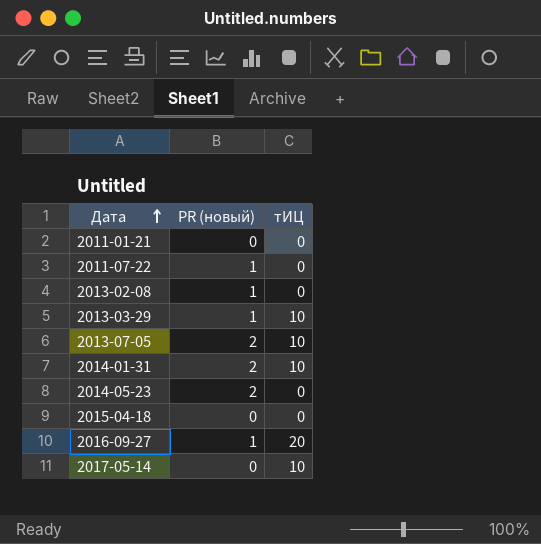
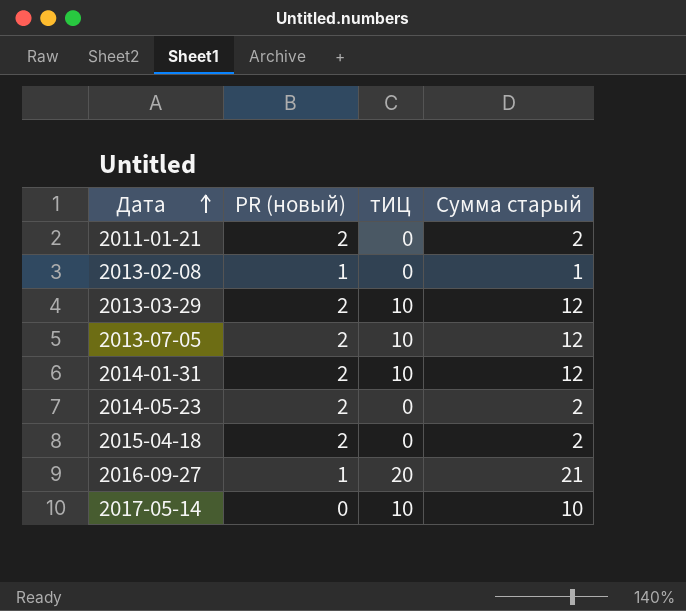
column Сумма старый | formula: none -> [PR (новый)] + [тИЦ]
row 2011-07-22: 1 | 0 -> none
2011-01-21 | PR (новый): 0 -> 2
2013-03-29 | PR (новый): 1 -> 2
2015-04-18 | PR (новый): 0 -> 2

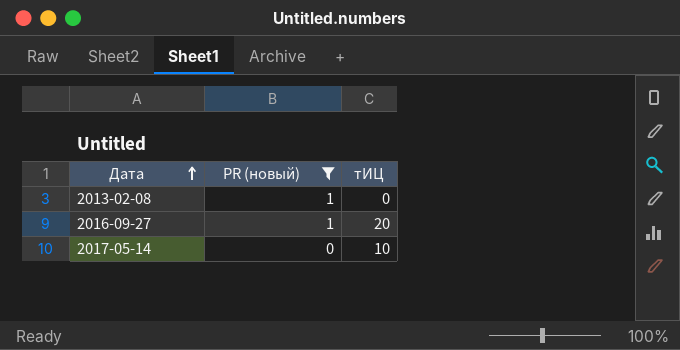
filter: none -> PR (новый) != 2
column Сумма старый | formula: [PR (новый)] + [тИЦ] -> none

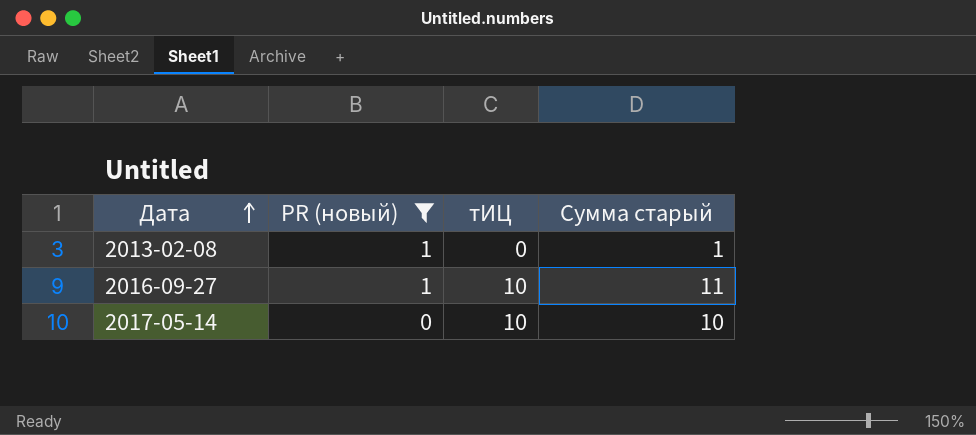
column Сумма старый | formula: none -> [PR (новый)] + [тИЦ]
2016-09-27 | тИЦ: 20 -> 10

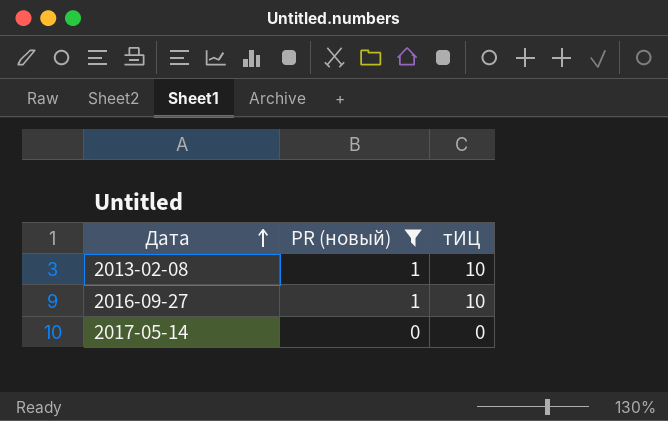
column Сумма старый | formula: [PR (новый)] + [тИЦ] -> none
2013-02-08 | тИЦ: 0 -> 10
2017-05-14 | тИЦ: 10 -> 0

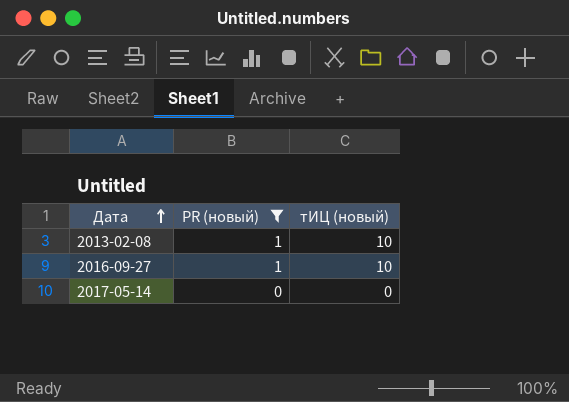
column name: тИЦ -> тИЦ (новый)

